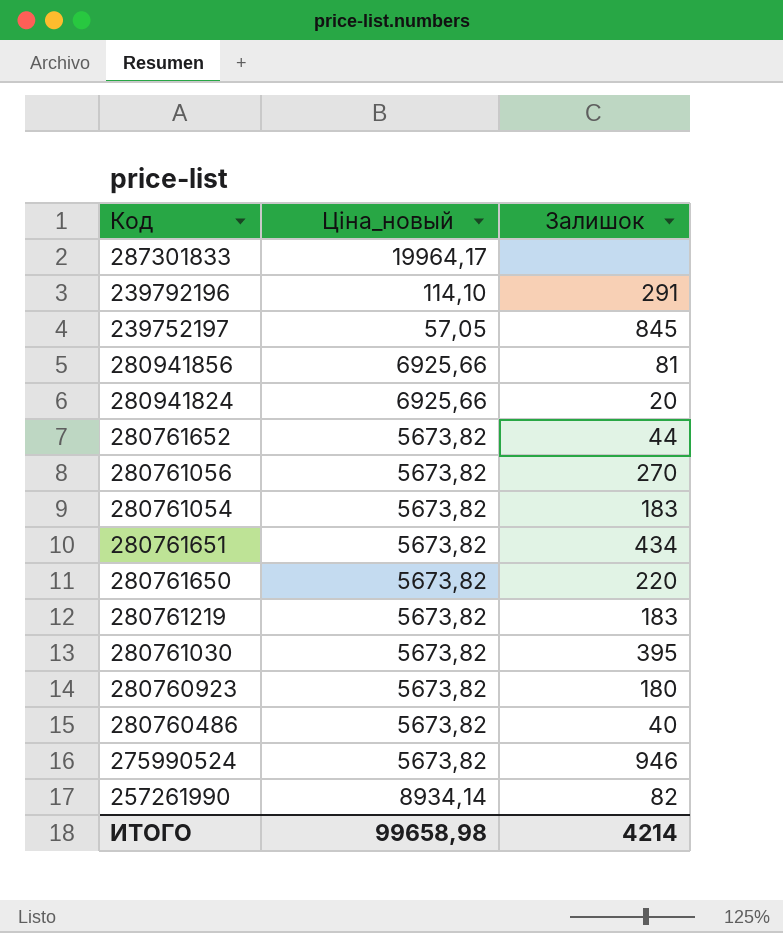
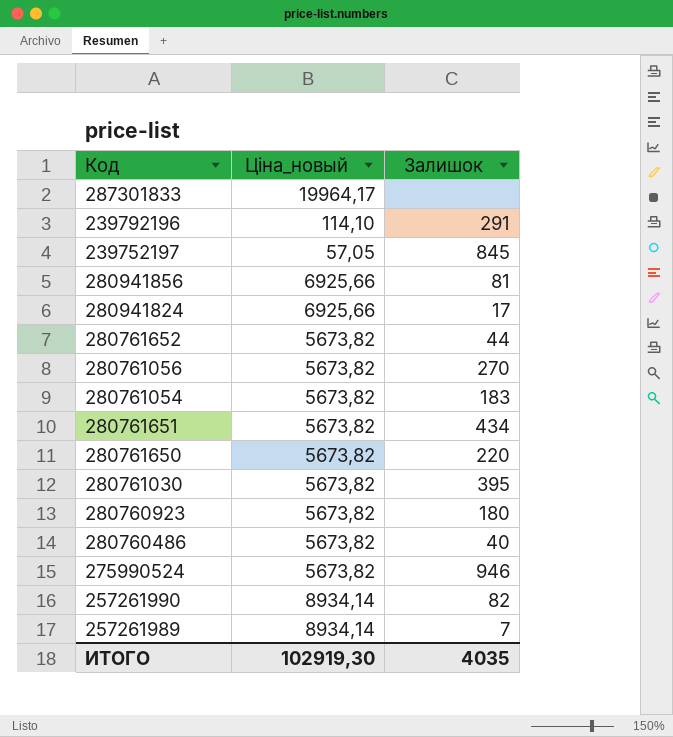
row 280761219: 5673,82 | 183 -> none
280941824 | Залишок: 20 -> 17
row 257261989: none -> 8934,14 | 7
ИТОГО | Ціна_новый: 99658,98 -> 102919,30
ИТОГО | Залишок: 4214 -> 4035

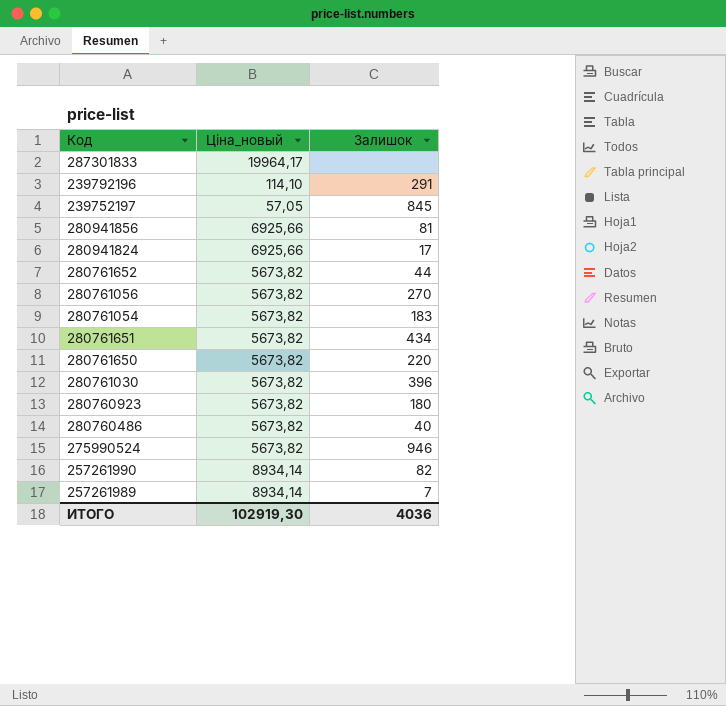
280761030 | Залишок: 395 -> 396
ИТОГО | Залишок: 4035 -> 4036

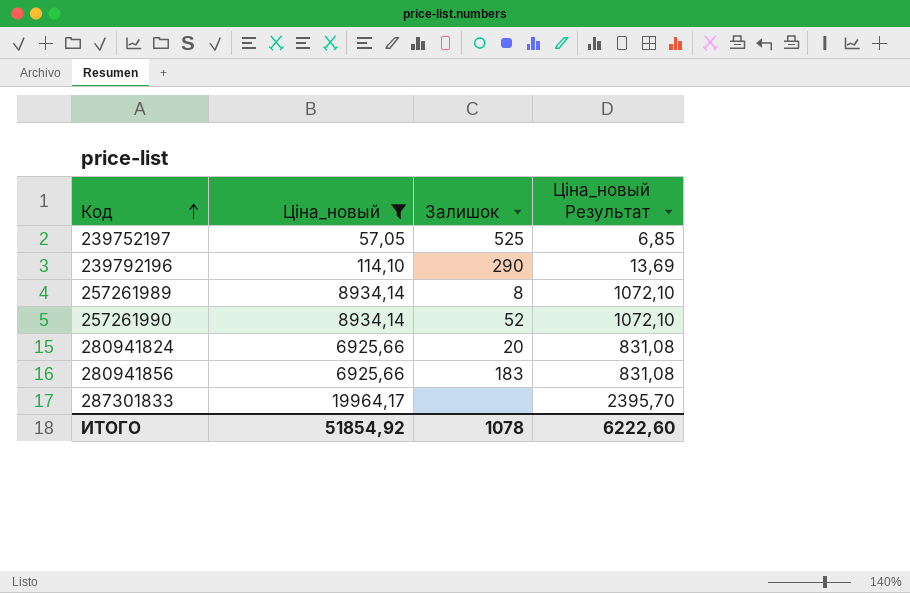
filter: none -> Ціна_новый != 5673,82
row order: none -> Код ascending
column Ціна_новый Результат | formula: none -> [Ціна_новый] * 0,12
239752197 | Залишок: 845 -> 525
239792196 | Залишок: 291 -> 290
257261989 | Залишок: 7 -> 8
257261990 | Залишок: 82 -> 52
280941824 | Залишок: 17 -> 20
280941856 | Залишок: 81 -> 183
ИТОГО | Ціна_новый: 102919,30 -> 51854,92
ИТОГО | Залишок: 4036 -> 1078

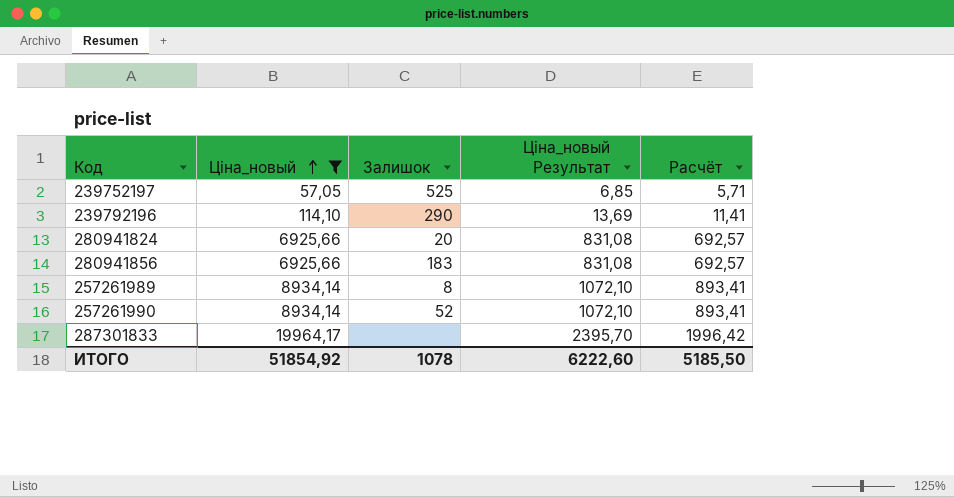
row order: Код ascending -> Ціна_новый ascending
column Расчёт | formula: none -> [Ціна_новый] * 0,1

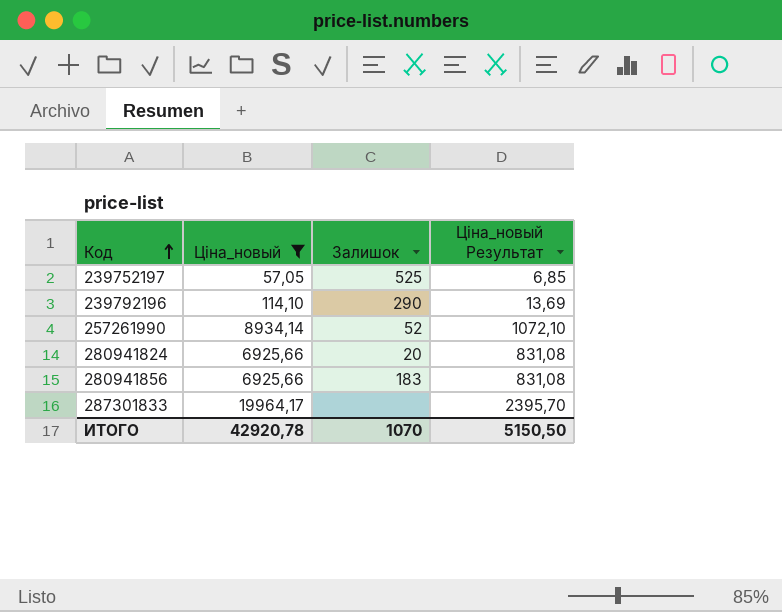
row order: Ціна_новый ascending -> Код ascending
column Расчёт | formula: [Ціна_новый] * 0,1 -> none
row 257261989: 8934,14 | 8 | 1072,10 | 893,41 -> none
ИТОГО | Ціна_новый: 51854,92 -> 42920,78
ИТОГО | Залишок: 1078 -> 1070
ИТОГО | Ціна_новый Результат: 6222,60 -> 5150,50

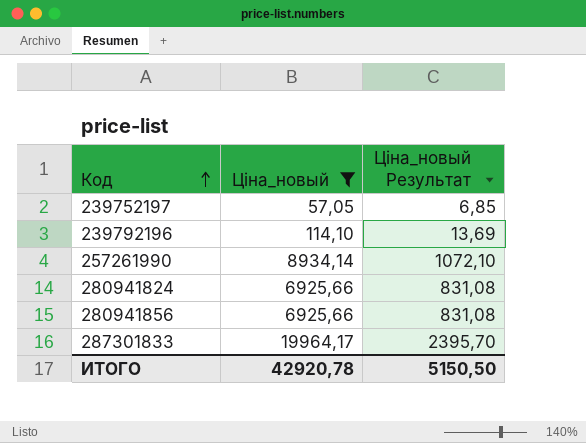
column Залишок | position: 3 -> none

